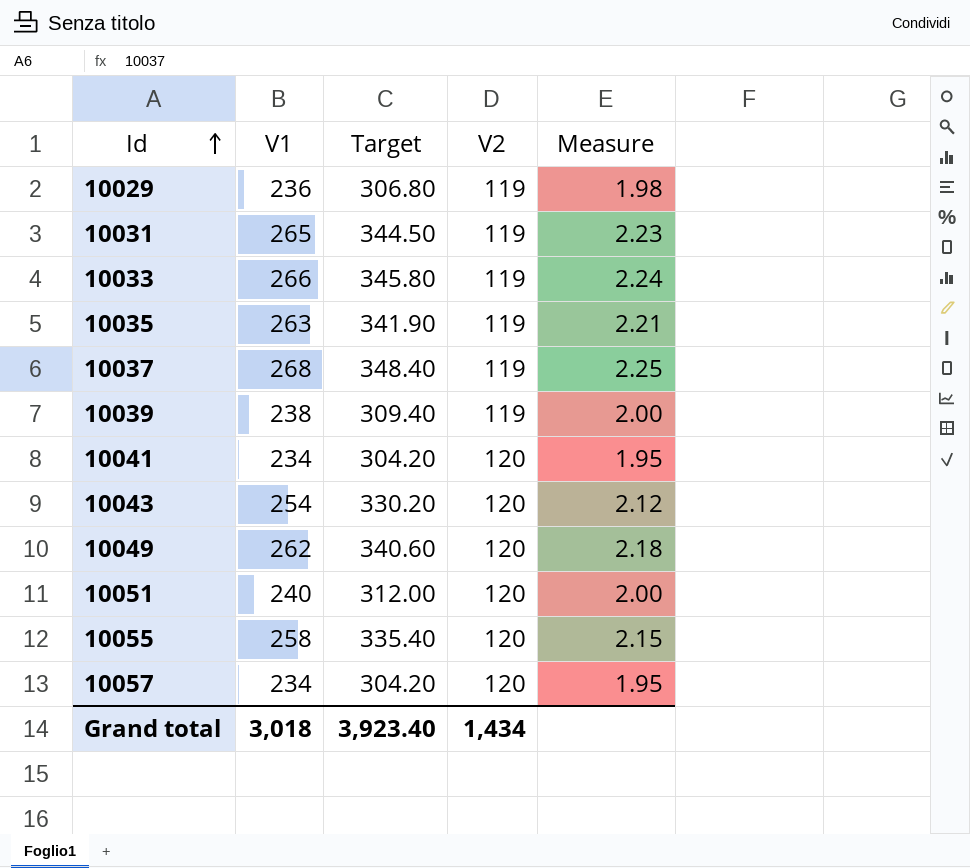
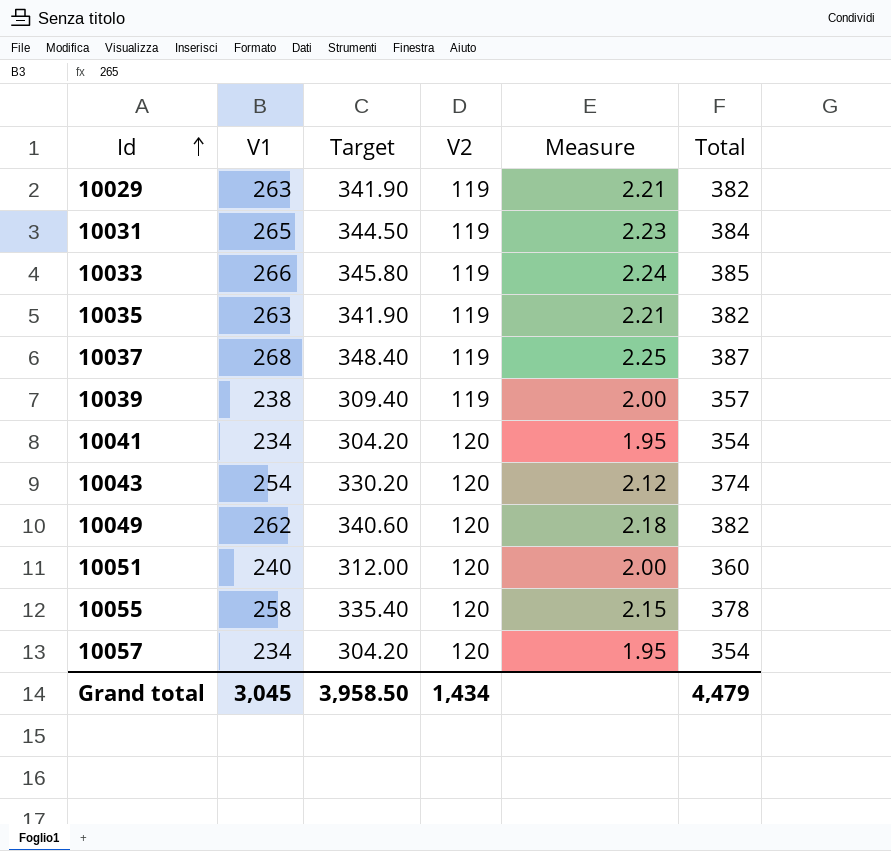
column Total | formula: none -> [V1] + [V2]
10029 | V1: 236 -> 263
10029 | Target: 306.80 -> 341.90
10029 | Measure: 1.98 -> 2.21
Grand total | V1: 3,018 -> 3,045
Grand total | Target: 3,923.40 -> 3,958.50

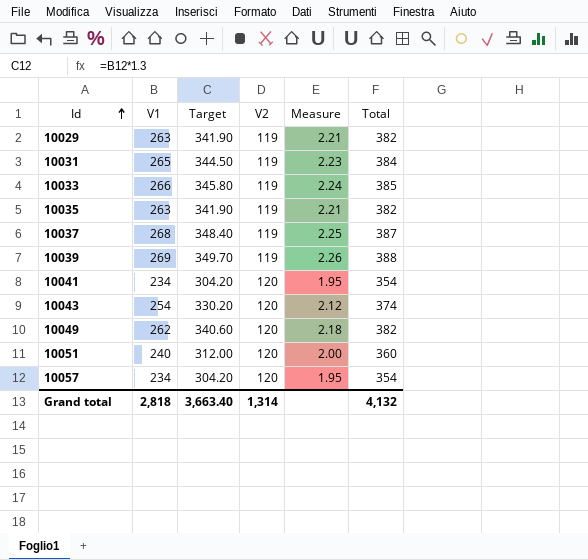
row 10055: 258 | 335.40 | 120 | 2.15 | 378 -> none
10039 | V1: 238 -> 269
10039 | Target: 309.40 -> 349.70
10039 | Measure: 2.00 -> 2.26
10039 | Total: 357 -> 388
Grand total | V1: 3,045 -> 2,818
Grand total | Target: 3,958.50 -> 3,663.40
Grand total | V2: 1,434 -> 1,314
Grand total | Total: 4,479 -> 4,132

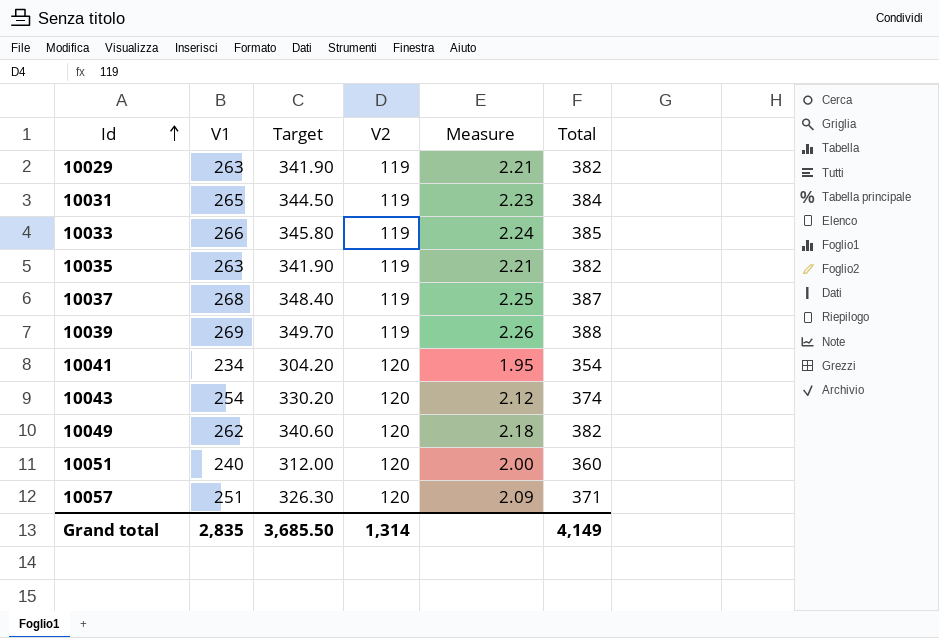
10057 | V1: 234 -> 251
10057 | Target: 304.20 -> 326.30
10057 | Measure: 1.95 -> 2.09
10057 | Total: 354 -> 371
Grand total | V1: 2,818 -> 2,835
Grand total | Target: 3,663.40 -> 3,685.50
Grand total | Total: 4,132 -> 4,149

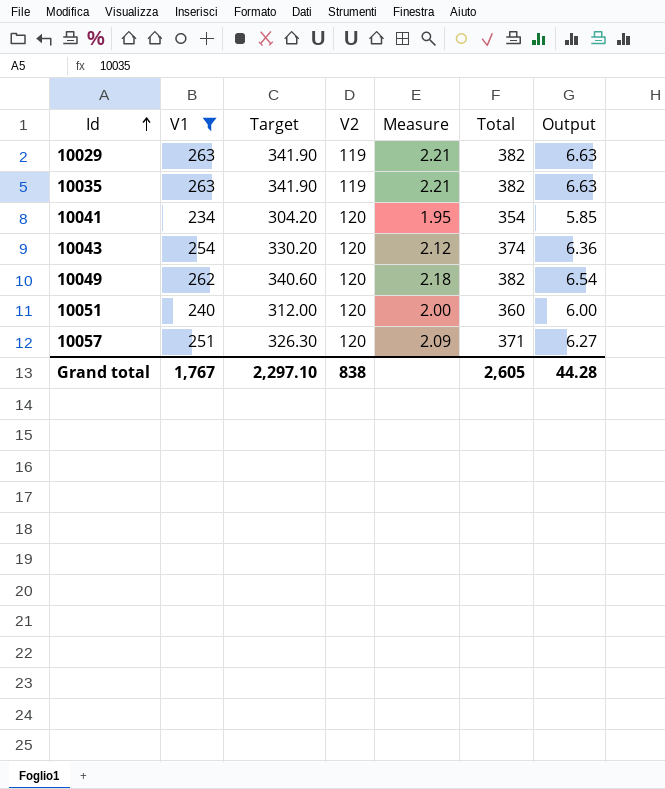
filter: none -> V1 <= 263
column Output | formula: none -> [Measure] * 3
Grand total | V1: 2,835 -> 1,767
Grand total | Target: 3,685.50 -> 2,297.10
Grand total | V2: 1,314 -> 838
Grand total | Total: 4,149 -> 2,605

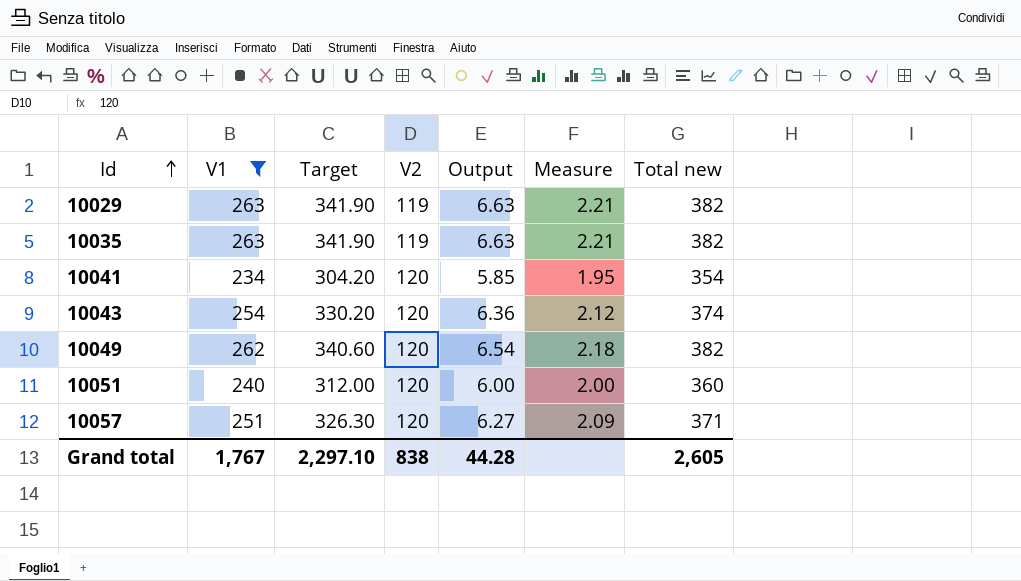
column Output | position: 7 -> 5
column name: Total -> Total new

